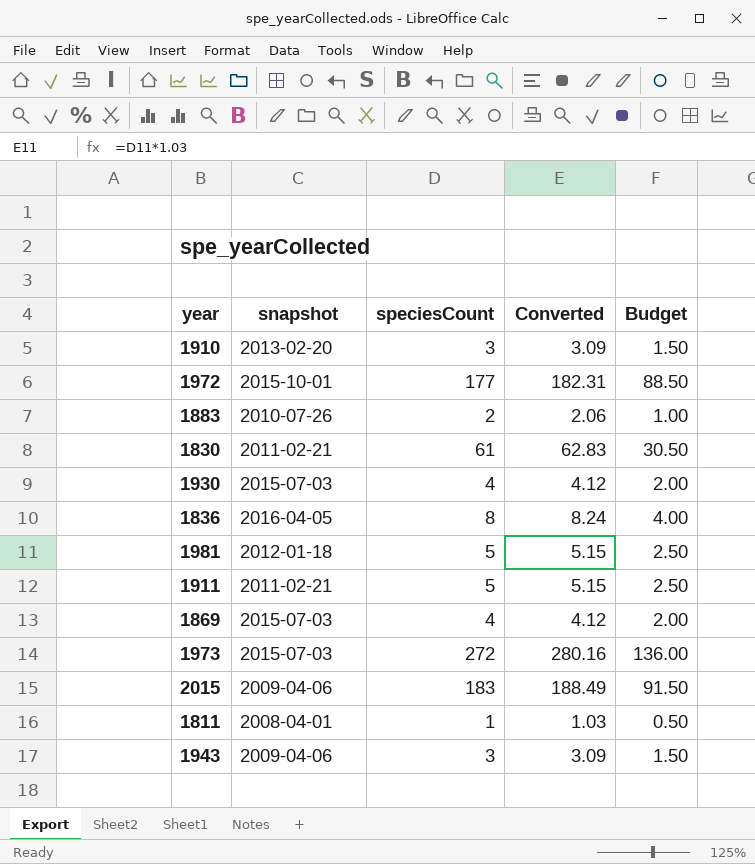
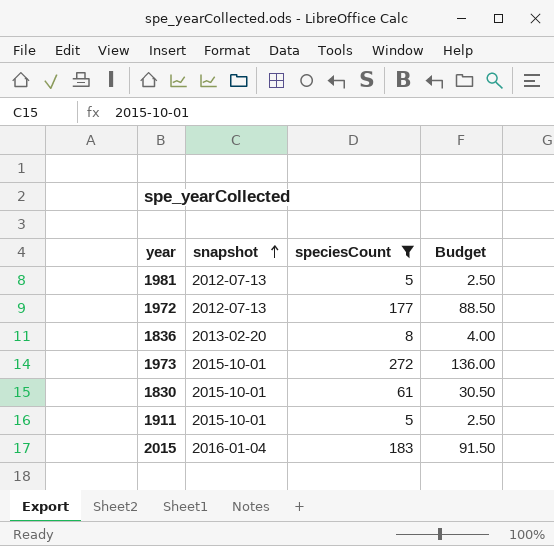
filter: none -> speciesCount >= 5
row order: none -> snapshot ascending
column Converted | formula: [speciesCount] * 1.03 -> none
1981 | snapshot: 2012-01-18 -> 2012-07-13
1972 | snapshot: 2015-10-01 -> 2012-07-13
1836 | snapshot: 2016-04-05 -> 2013-02-20
1973 | snapshot: 2015-07-03 -> 2015-10-01
1830 | snapshot: 2011-02-21 -> 2015-10-01
1911 | snapshot: 2011-02-21 -> 2015-10-01
2015 | snapshot: 2009-04-06 -> 2016-01-04

